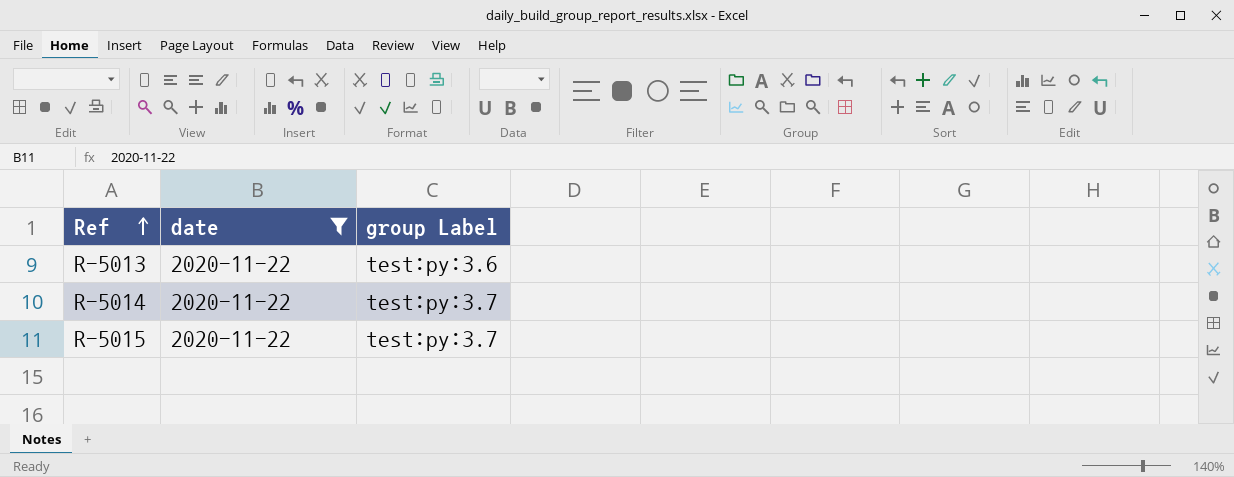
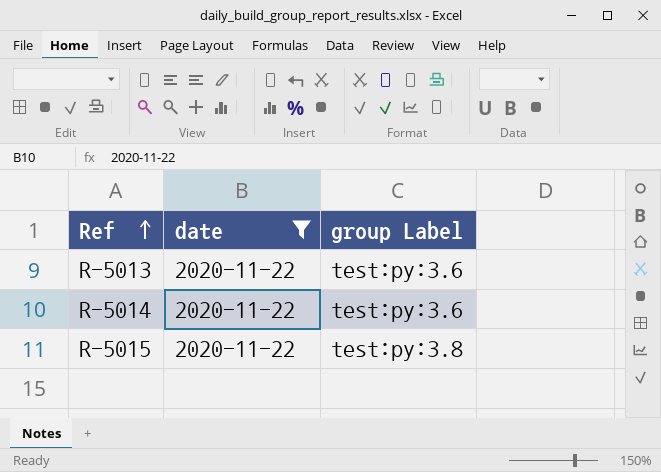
R-5014 | group Label: test:py:3.7 -> test:py:3.6
R-5015 | group Label: test:py:3.7 -> test:py:3.8

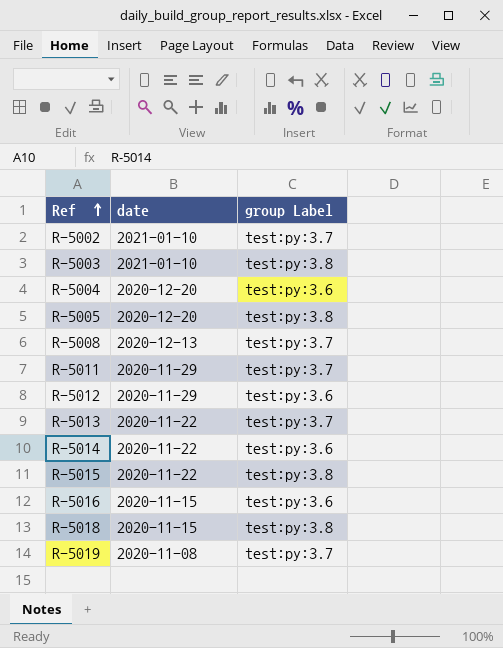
filter: date = 2020-11-22 -> none
R-5013 | group Label: test:py:3.6 -> test:py:3.7

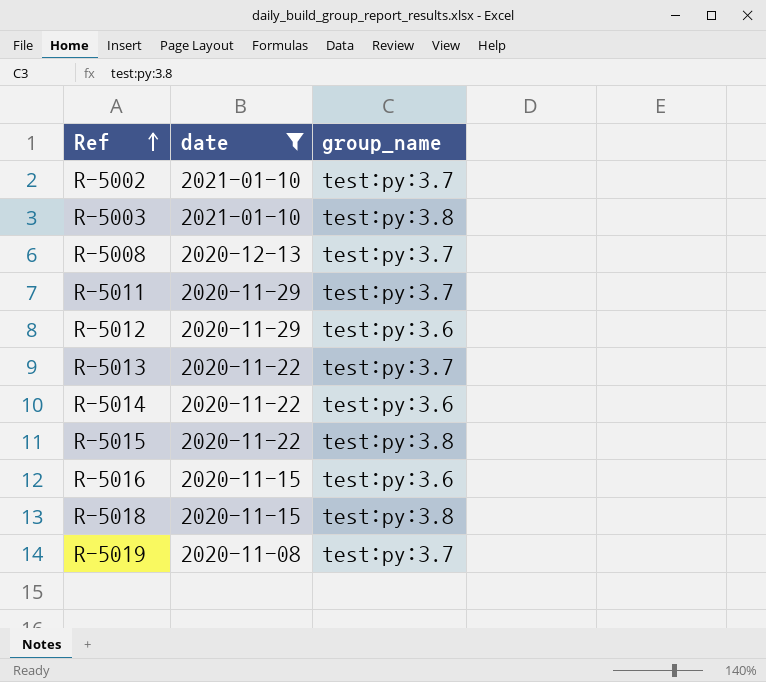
filter: none -> date != 2020-12-20
column name: group Label -> group_name

